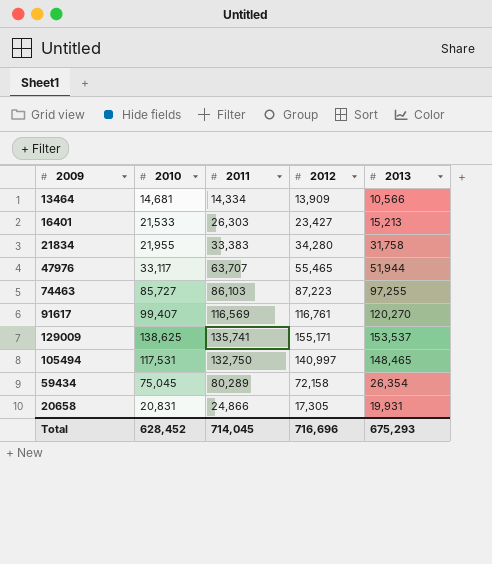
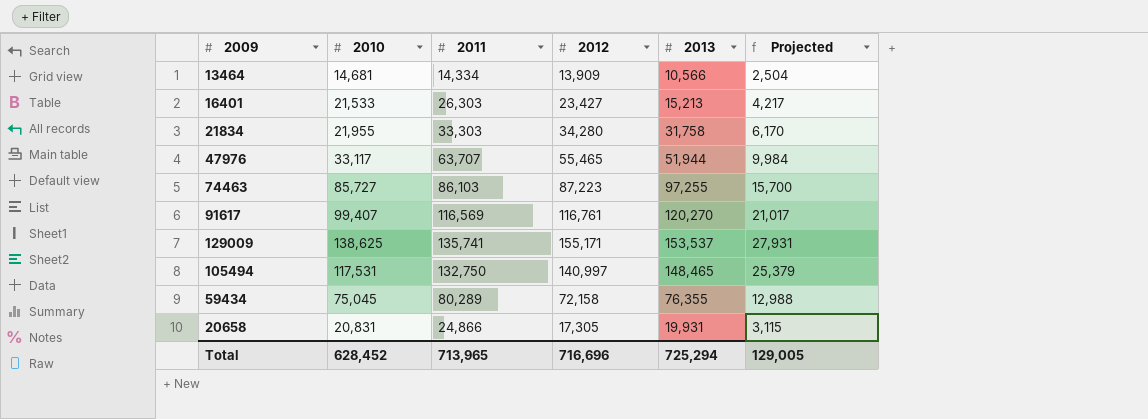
column Projected | formula: none -> [2012] * 0.18
21834 | 2011: 33,383 -> 33,303
59434 | 2013: 26,354 -> 76,355
Total | 2011: 714,045 -> 713,965
Total | 2013: 675,293 -> 725,294

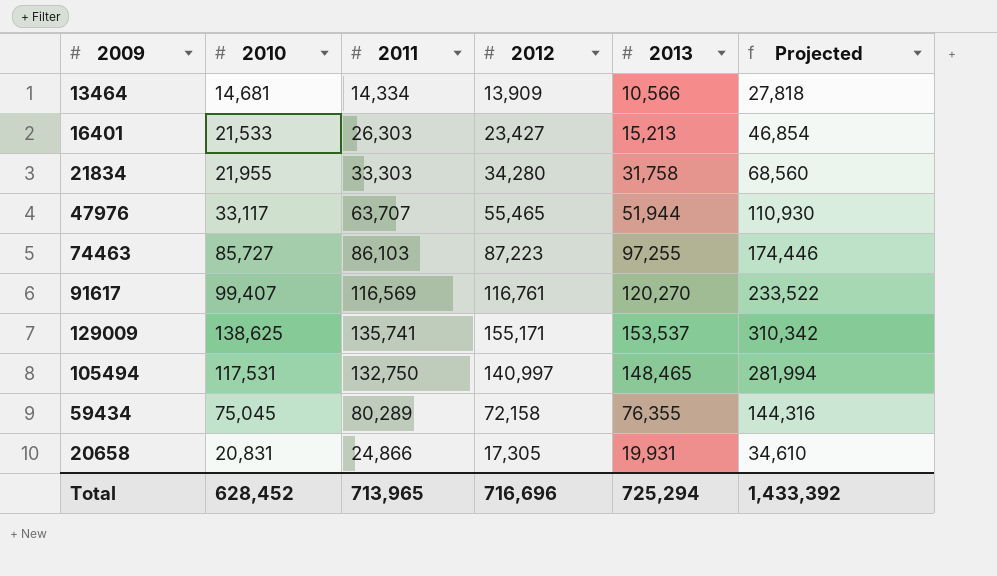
column Projected | formula: [2012] * 0.18 -> [2012] * 2
Total | Projected: 129,005 -> 1,433,392

